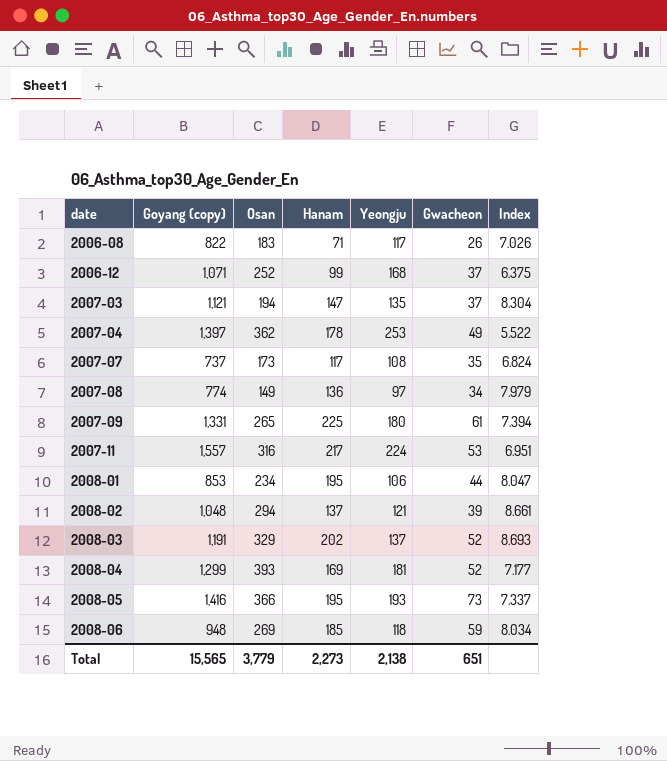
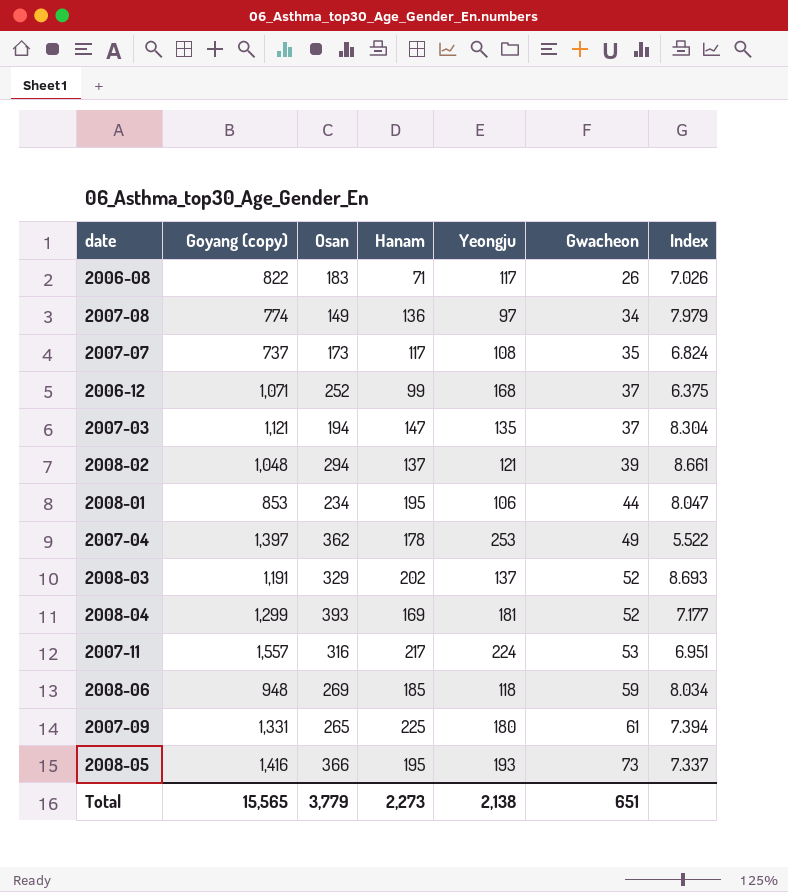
row order: date ascending -> Gwacheon ascending

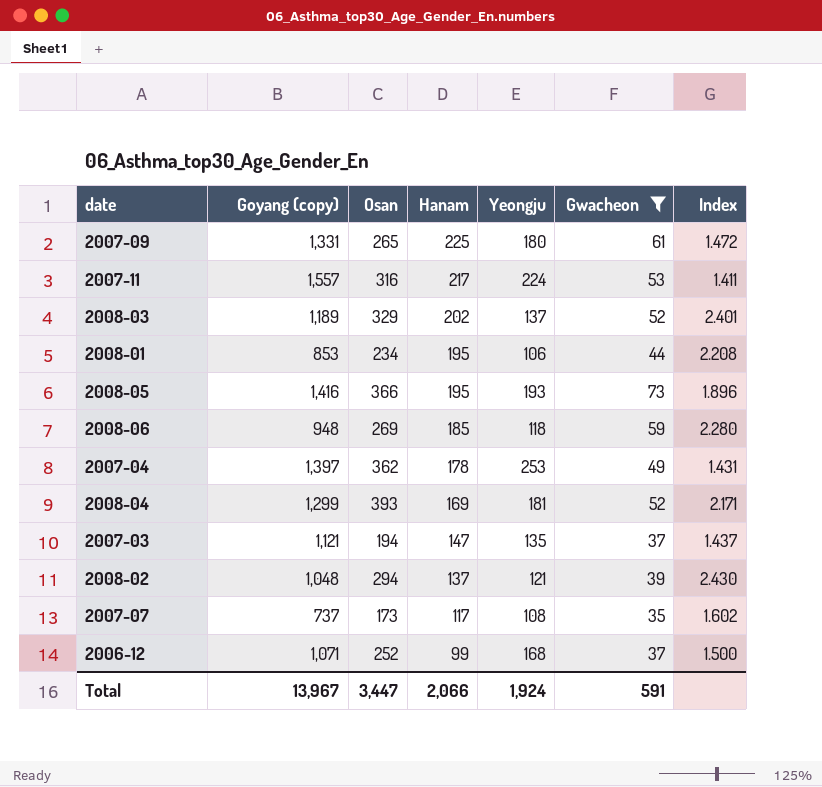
filter: none -> Gwacheon >= 35
row order: Gwacheon ascending -> Hanam descending
column Index | formula: [Goyang (copy)] / [Yeongju] -> [Osan] / [Yeongju]
2008-03 | Goyang (copy): 1,191 -> 1,189
Total | Goyang (copy): 15,565 -> 13,967
Total | Osan: 3,779 -> 3,447
Total | Hanam: 2,273 -> 2,066
Total | Yeongju: 2,138 -> 1,924
Total | Gwacheon: 651 -> 591

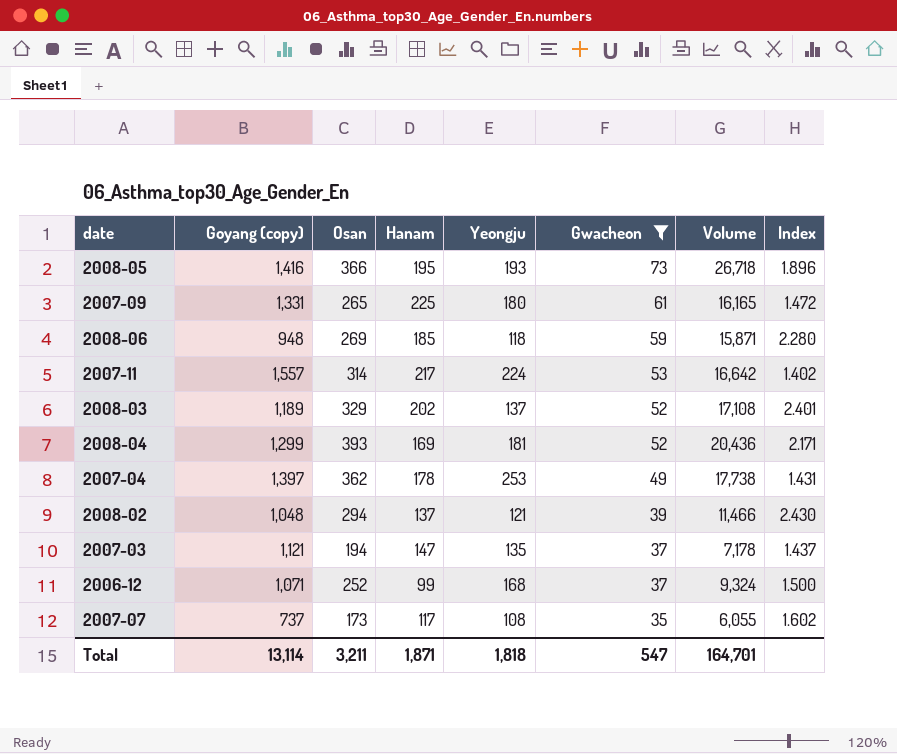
row order: Hanam descending -> Gwacheon descending
column Volume | formula: none -> [Osan] * [Gwacheon]
row 2008-01: 853 | 234 | 195 | 106 | 44 | 2.208 -> none
2007-11 | Osan: 316 -> 314
2007-11 | Index: 1.411 -> 1.402
Total | Goyang (copy): 13,967 -> 13,114
Total | Osan: 3,447 -> 3,211
Total | Hanam: 2,066 -> 1,871
Total | Yeongju: 1,924 -> 1,818
Total | Gwacheon: 591 -> 547

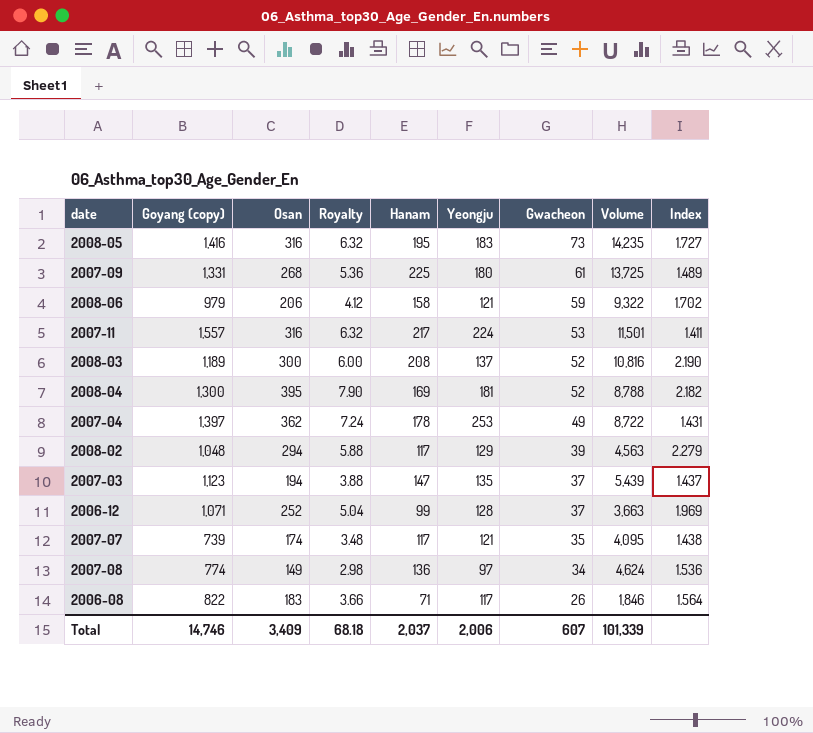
filter: Gwacheon >= 35 -> none
column Royalty | formula: none -> [Osan] * 0.02
column Volume | formula: [Osan] * [Gwacheon] -> [Hanam] * [Gwacheon]
2008-05 | Osan: 366 -> 316
2008-05 | Yeongju: 193 -> 183
2008-05 | Index: 1.896 -> 1.727
2007-09 | Osan: 265 -> 268
2007-09 | Index: 1.472 -> 1.489
2008-06 | Goyang (copy): 948 -> 979
2008-06 | Osan: 269 -> 206
2008-06 | Hanam: 185 -> 158
2008-06 | Yeongju: 118 -> 121
2008-06 | Index: 2.280 -> 1.702
2007-11 | Osan: 314 -> 316
2007-11 | Index: 1.402 -> 1.411
2008-03 | Osan: 329 -> 300
2008-03 | Hanam: 202 -> 208
2008-03 | Index: 2.401 -> 2.190
2008-04 | Goyang (copy): 1,299 -> 1,300
2008-04 | Osan: 393 -> 395
2008-04 | Index: 2.171 -> 2.182
2008-02 | Hanam: 137 -> 117
2008-02 | Yeongju: 121 -> 129
2008-02 | Index: 2.430 -> 2.279
2007-03 | Goyang (copy): 1,121 -> 1,123
2006-12 | Yeongju: 168 -> 128
2006-12 | Index: 1.500 -> 1.969
2007-07 | Goyang (copy): 737 -> 739
2007-07 | Osan: 173 -> 174
2007-07 | Yeongju: 108 -> 121
2007-07 | Index: 1.602 -> 1.438
Total | Goyang (copy): 13,114 -> 14,746
Total | Osan: 3,211 -> 3,409
Total | Hanam: 1,871 -> 2,037
Total | Yeongju: 1,818 -> 2,006
Total | Gwacheon: 547 -> 607
Total | Volume: 164,701 -> 101,339

